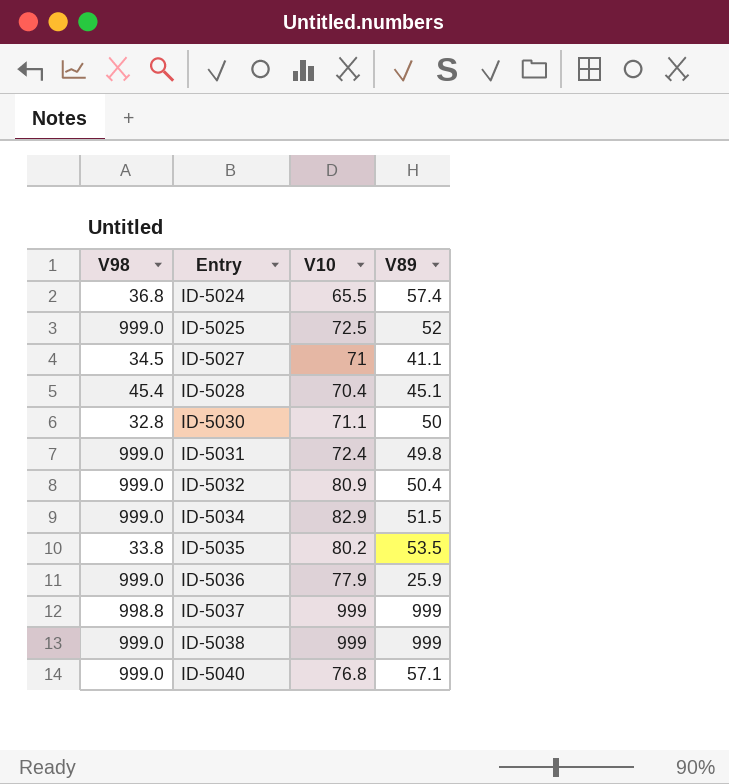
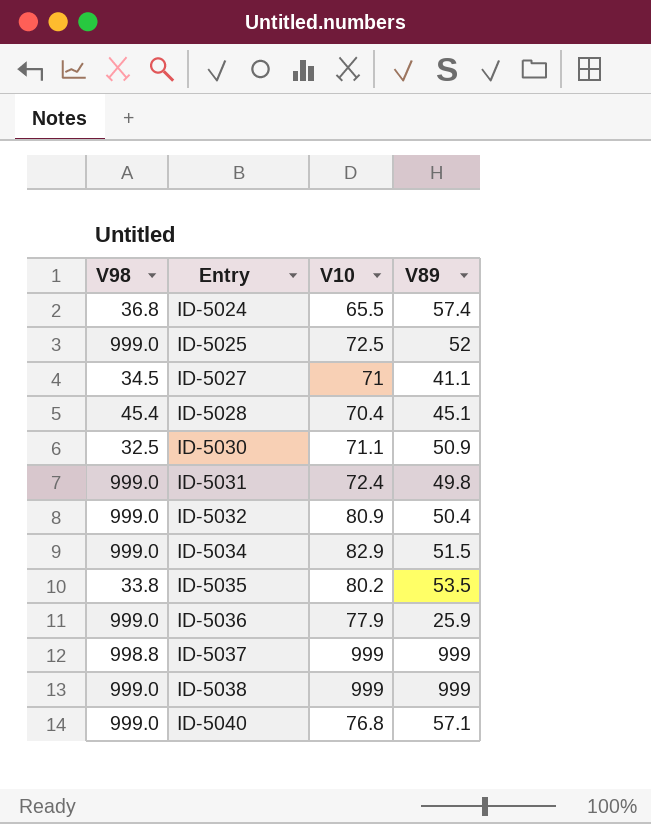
ID-5030 | V98: 32.8 -> 32.5
ID-5030 | V89: 50 -> 50.9

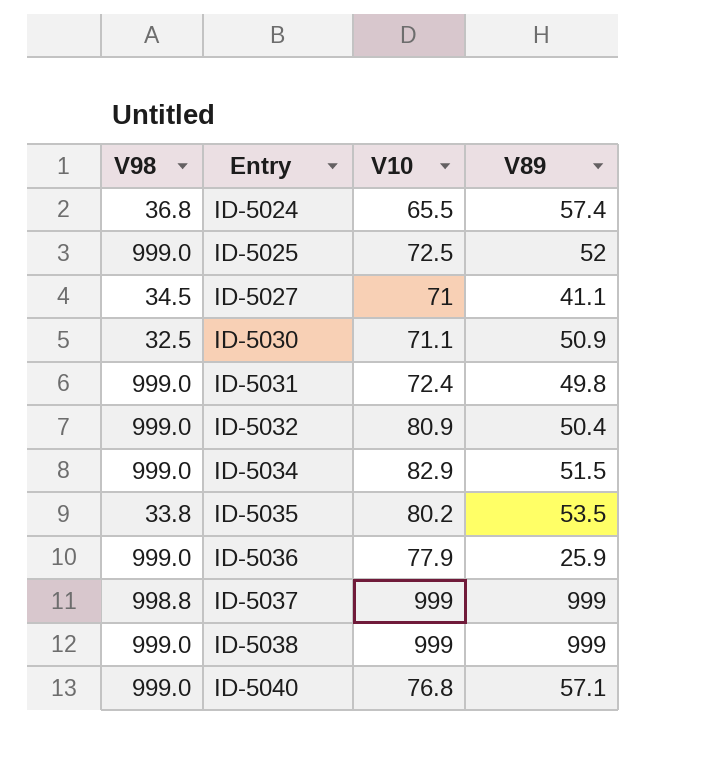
row ID-5028: 45.4 | 70.4 | 45.1 -> none

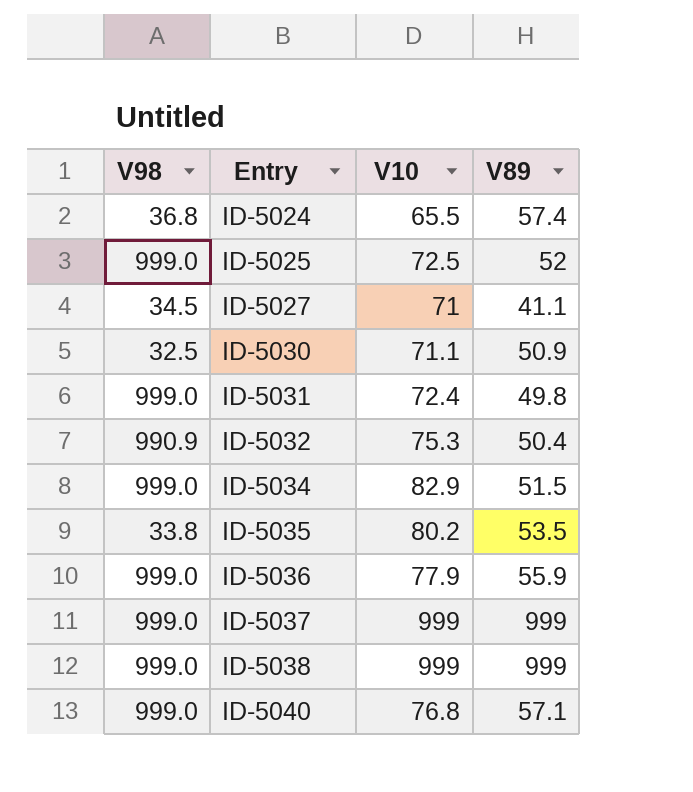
ID-5032 | V98: 999.0 -> 990.9
ID-5032 | V10: 80.9 -> 75.3
ID-5036 | V89: 25.9 -> 55.9
ID-5037 | V98: 998.8 -> 999.0

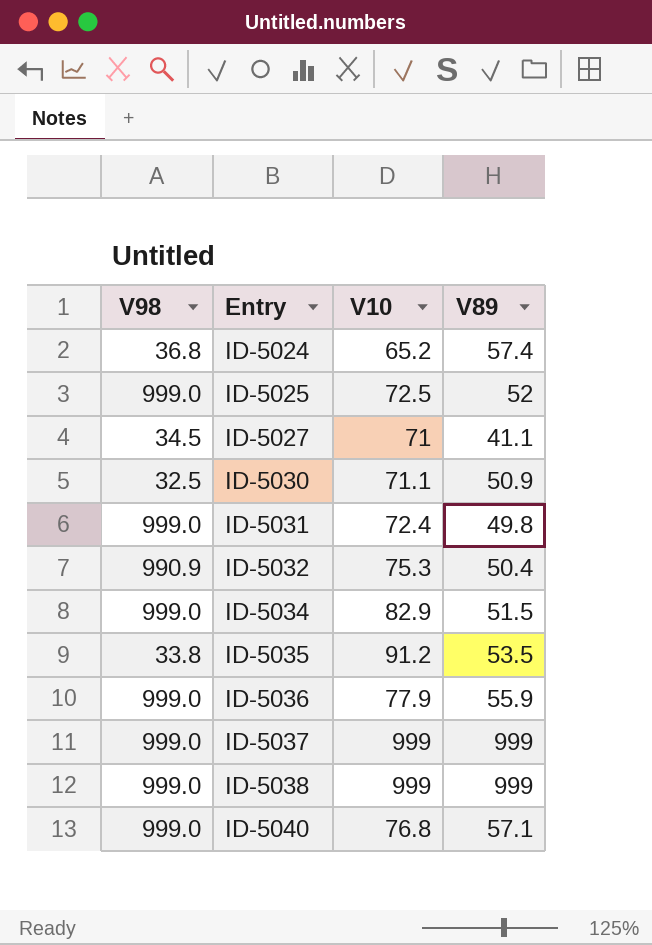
ID-5024 | V10: 65.5 -> 65.2
ID-5035 | V10: 80.2 -> 91.2

